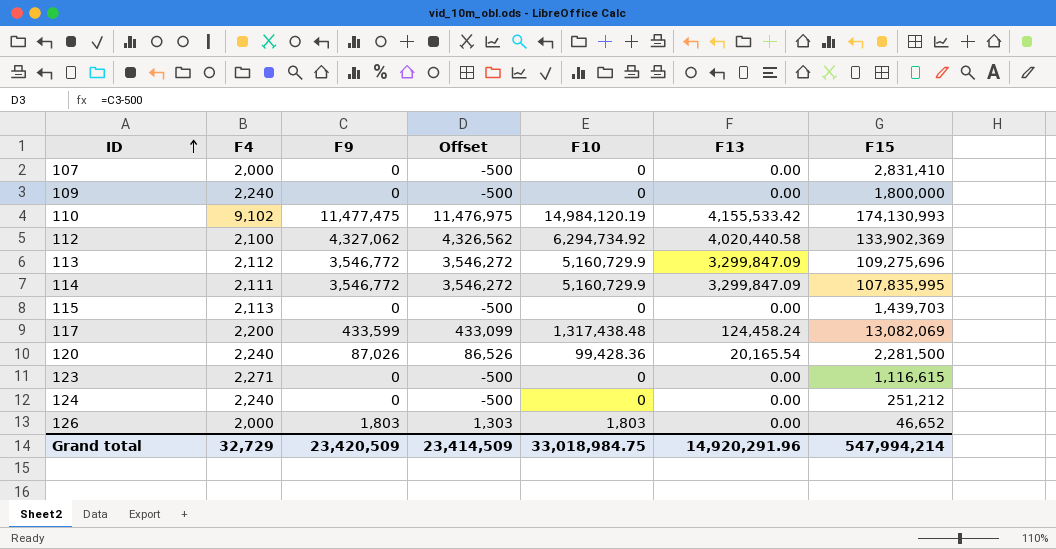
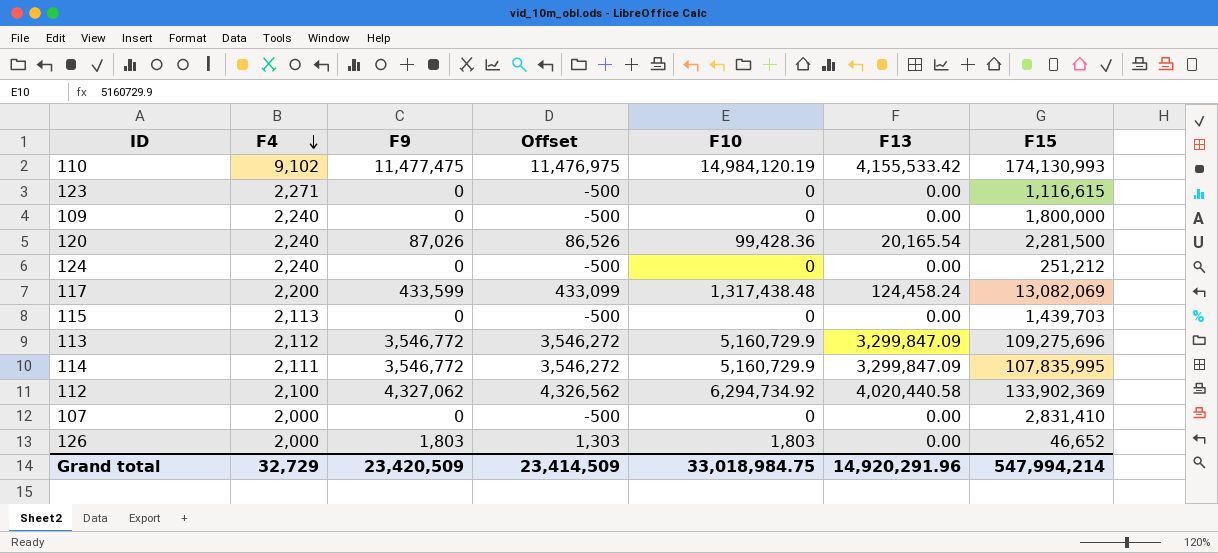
row order: ID ascending -> F4 descending

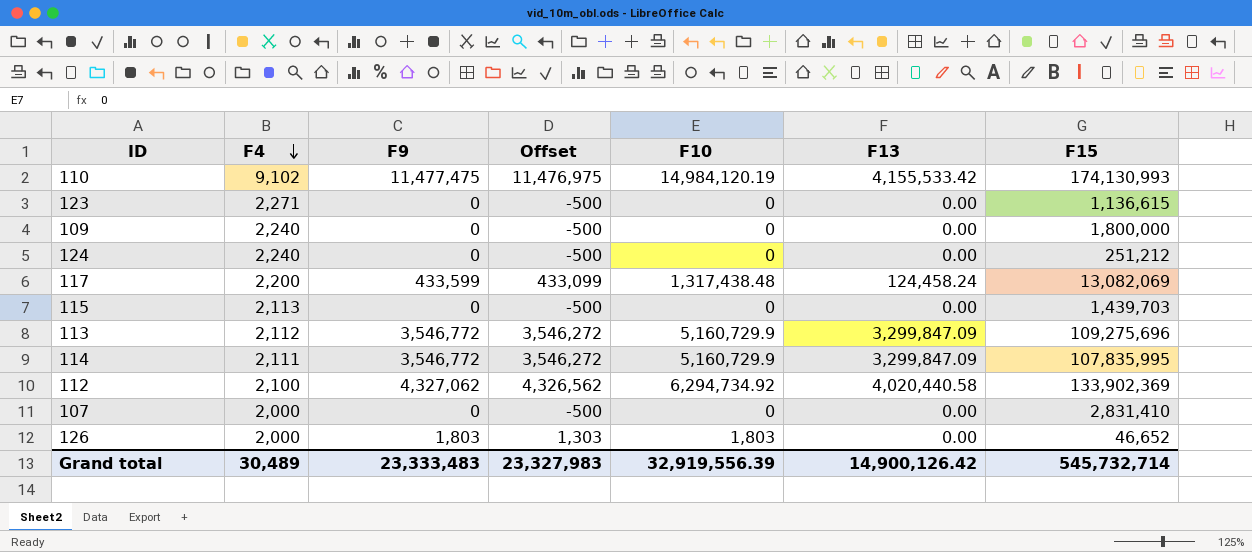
row 120: 2,240 | 87,026 | 86,526 | 99,428.36 | 20,165.54 | 2,281,500 -> none
123 | F15: 1,116,615 -> 1,136,615
Grand total | F4: 32,729 -> 30,489
Grand total | F9: 23,420,509 -> 23,333,483
Grand total | Offset: 23,414,509 -> 23,327,983
Grand total | F10: 33,018,984.75 -> 32,919,556.39
Grand total | F13: 14,920,291.96 -> 14,900,126.42
Grand total | F15: 547,994,214 -> 545,732,714

